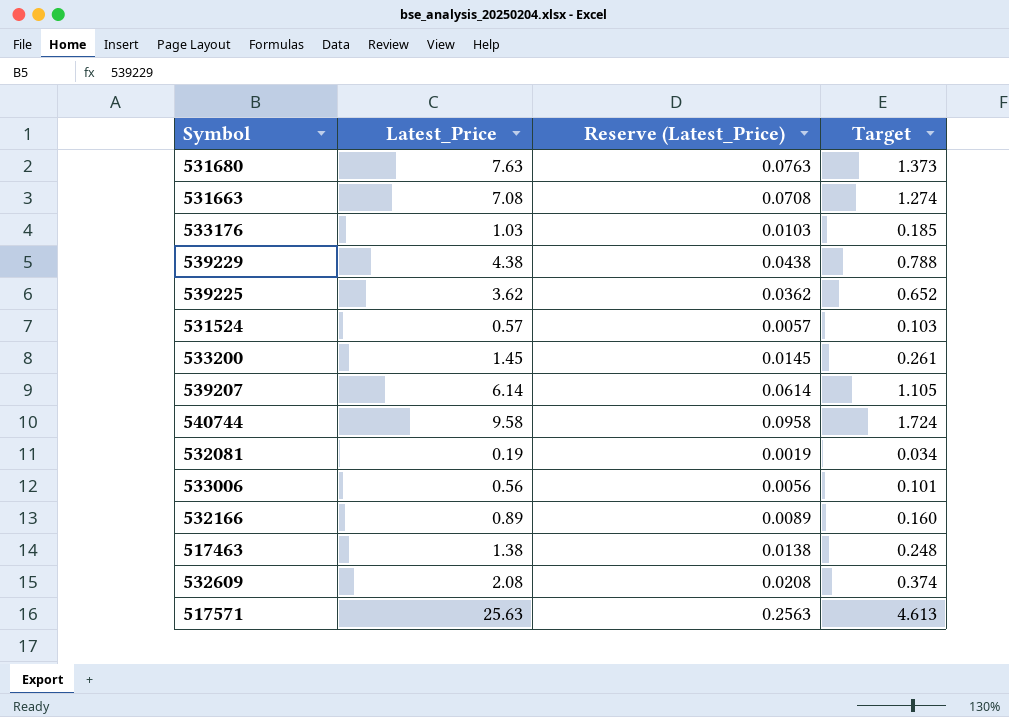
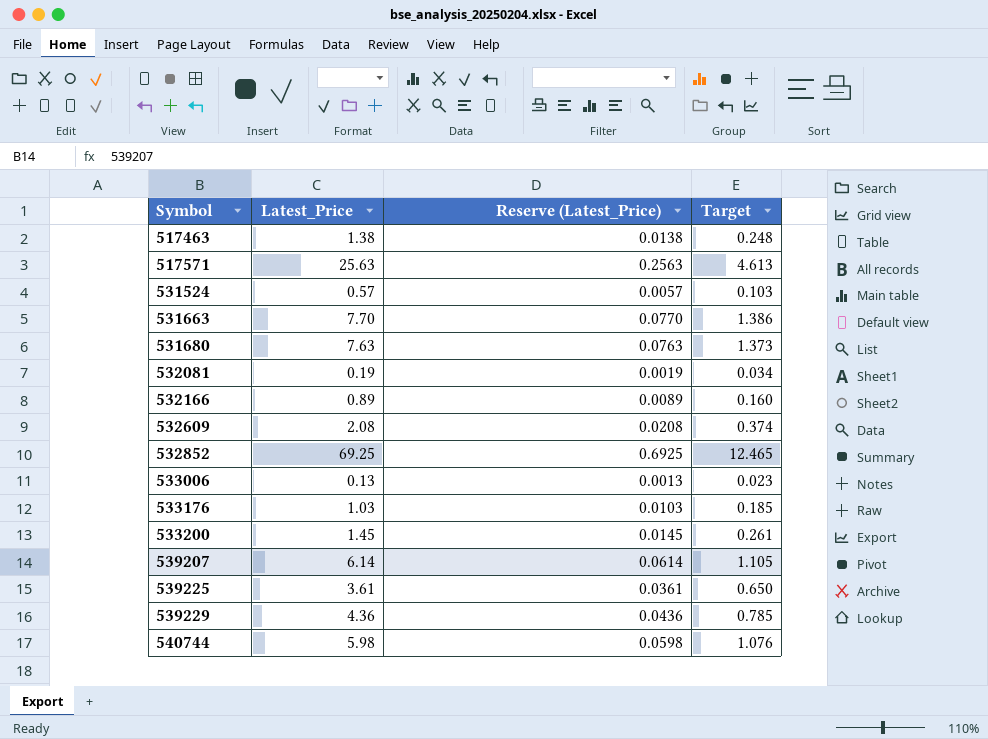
row order: none -> Symbol ascending
531663 | Latest_Price: 7.08 -> 7.70
531663 | Reserve (Latest_Price): 0.0708 -> 0.0770
531663 | Target: 1.274 -> 1.386
row 532852: none -> 69.25 | 0.6925 | 12.465
533006 | Latest_Price: 0.56 -> 0.13
533006 | Reserve (Latest_Price): 0.0056 -> 0.0013
533006 | Target: 0.101 -> 0.023
539225 | Latest_Price: 3.62 -> 3.61
539225 | Reserve (Latest_Price): 0.0362 -> 0.0361
539225 | Target: 0.652 -> 0.650
539229 | Latest_Price: 4.38 -> 4.36
539229 | Reserve (Latest_Price): 0.0438 -> 0.0436
539229 | Target: 0.788 -> 0.785
540744 | Latest_Price: 9.58 -> 5.98
540744 | Reserve (Latest_Price): 0.0958 -> 0.0598
540744 | Target: 1.724 -> 1.076

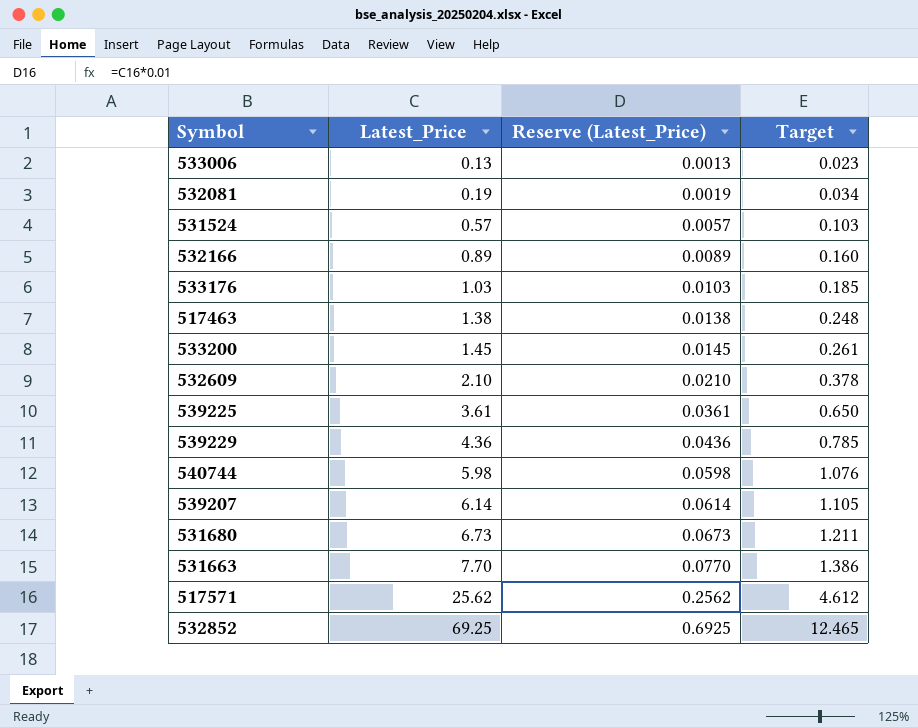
row order: Symbol ascending -> Latest_Price ascending
532609 | Latest_Price: 2.08 -> 2.10
532609 | Reserve (Latest_Price): 0.0208 -> 0.0210
532609 | Target: 0.374 -> 0.378
531680 | Latest_Price: 7.63 -> 6.73
531680 | Reserve (Latest_Price): 0.0763 -> 0.0673
531680 | Target: 1.373 -> 1.211
517571 | Latest_Price: 25.63 -> 25.62
517571 | Reserve (Latest_Price): 0.2563 -> 0.2562
517571 | Target: 4.613 -> 4.612

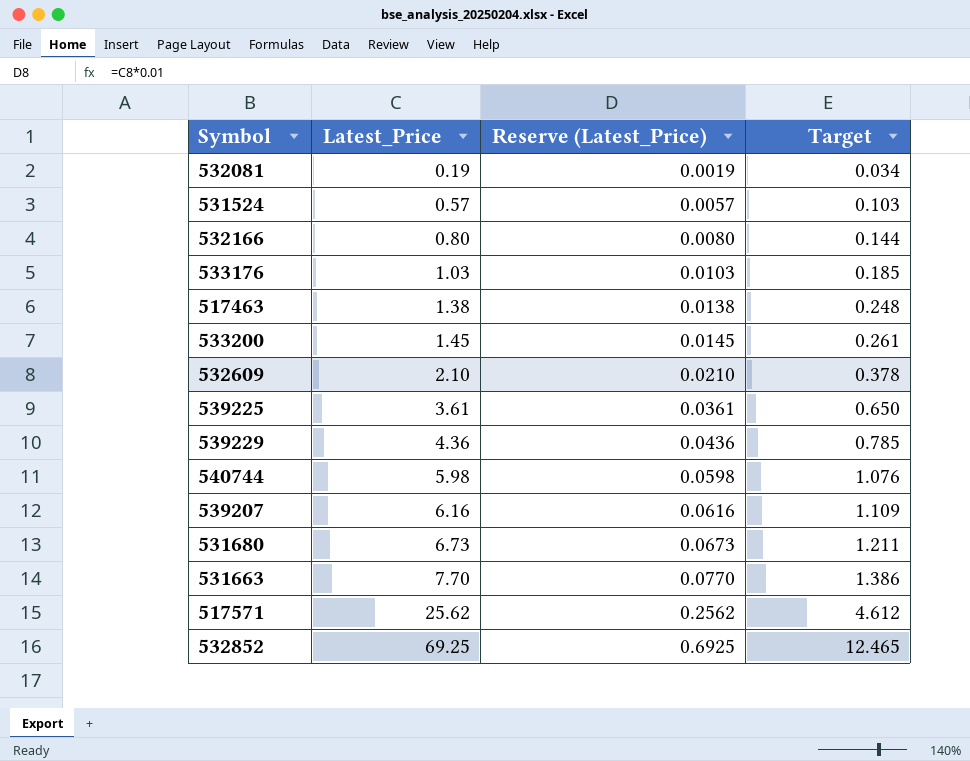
row 533006: 0.13 | 0.0013 | 0.023 -> none
532166 | Latest_Price: 0.89 -> 0.80
532166 | Reserve (Latest_Price): 0.0089 -> 0.0080
532166 | Target: 0.160 -> 0.144
539207 | Latest_Price: 6.14 -> 6.16
539207 | Reserve (Latest_Price): 0.0614 -> 0.0616
539207 | Target: 1.105 -> 1.109

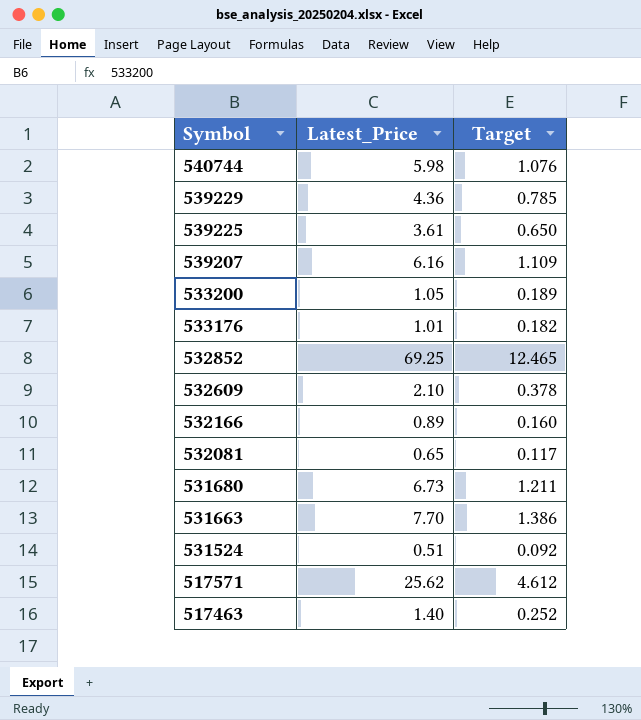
row order: Latest_Price ascending -> Symbol descending
column Reserve (Latest_Price) | formula: [Latest_Price] * 0.01 -> none
533200 | Latest_Price: 1.45 -> 1.05
533200 | Target: 0.261 -> 0.189
533176 | Latest_Price: 1.03 -> 1.01
533176 | Target: 0.185 -> 0.182
532166 | Latest_Price: 0.80 -> 0.89
532166 | Target: 0.144 -> 0.160
532081 | Latest_Price: 0.19 -> 0.65
532081 | Target: 0.034 -> 0.117
531524 | Latest_Price: 0.57 -> 0.51
531524 | Target: 0.103 -> 0.092
517463 | Latest_Price: 1.38 -> 1.40
517463 | Target: 0.248 -> 0.252

